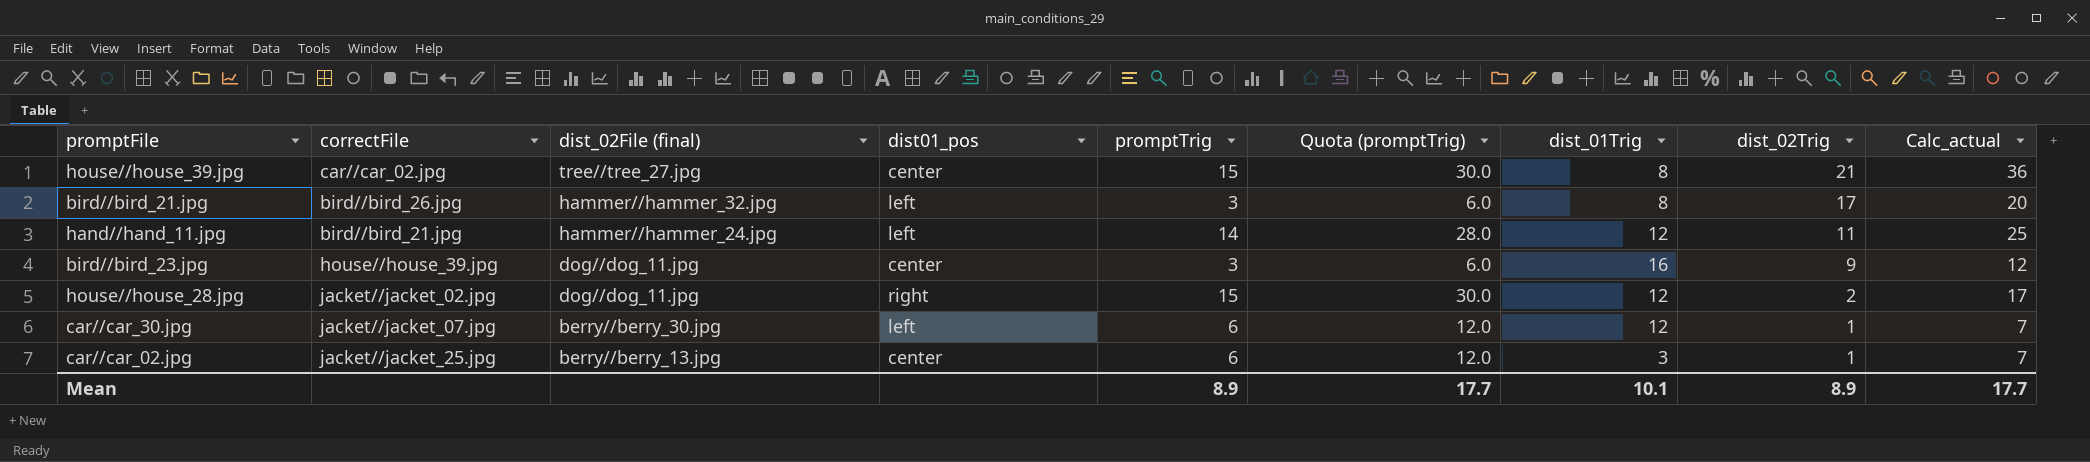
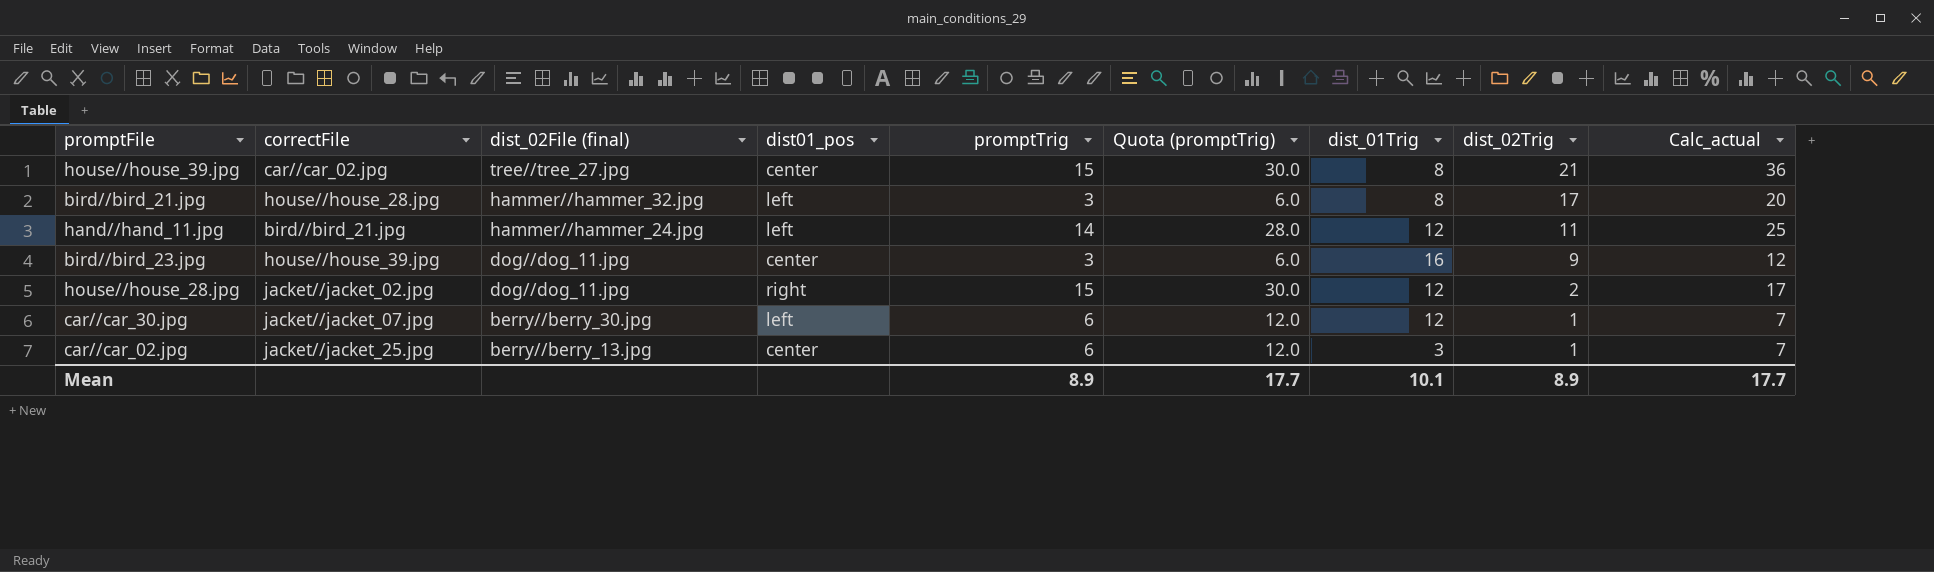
bird//bird_21.jpg | correctFile: bird//bird_26.jpg -> house//house_28.jpg

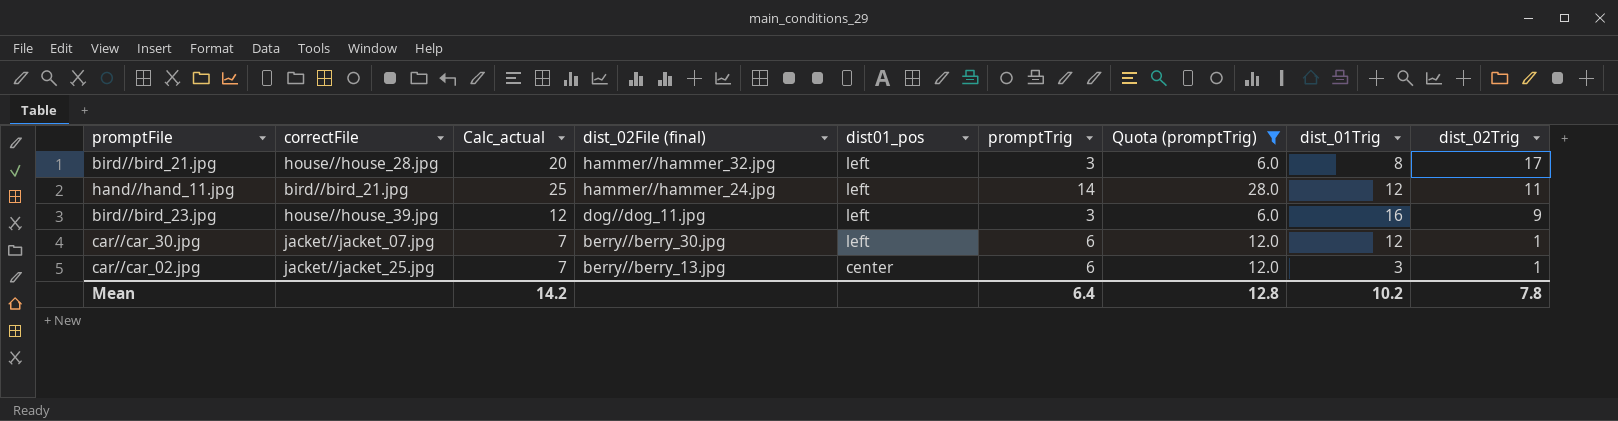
filter: none -> Quota (promptTrig) != 30.0
column Calc_actual | position: 9 -> 3
bird//bird_23.jpg | dist01_pos: center -> left
Mean | Calc_actual: 17.7 -> 14.2
Mean | promptTrig: 8.9 -> 6.4
Mean | Quota (promptTrig): 17.7 -> 12.8
Mean | dist_01Trig: 10.1 -> 10.2
Mean | dist_02Trig: 8.9 -> 7.8

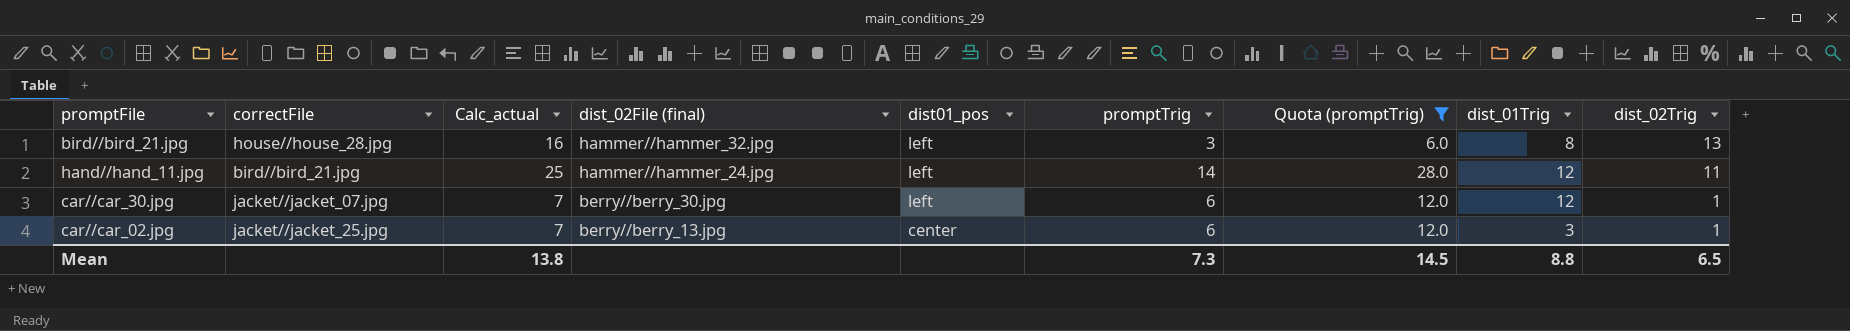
row bird//bird_23.jpg: house//house_39.jpg | 12 | dog//dog_11.jpg | left | 3 | 6.0 | 16 | 9 -> none
bird//bird_21.jpg | Calc_actual: 20 -> 16
bird//bird_21.jpg | dist_02Trig: 17 -> 13
Mean | Calc_actual: 14.2 -> 13.8
Mean | promptTrig: 6.4 -> 7.3
Mean | Quota (promptTrig): 12.8 -> 14.5
Mean | dist_01Trig: 10.2 -> 8.8
Mean | dist_02Trig: 7.8 -> 6.5

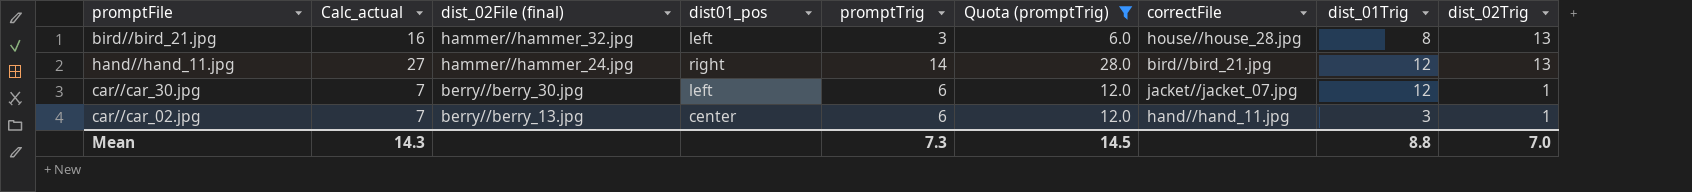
column correctFile | position: 2 -> 7
hand//hand_11.jpg | Calc_actual: 25 -> 27
hand//hand_11.jpg | dist01_pos: left -> right
hand//hand_11.jpg | dist_02Trig: 11 -> 13
car//car_02.jpg | correctFile: jacket//jacket_25.jpg -> hand//hand_11.jpg
Mean | Calc_actual: 13.8 -> 14.3
Mean | dist_02Trig: 6.5 -> 7.0

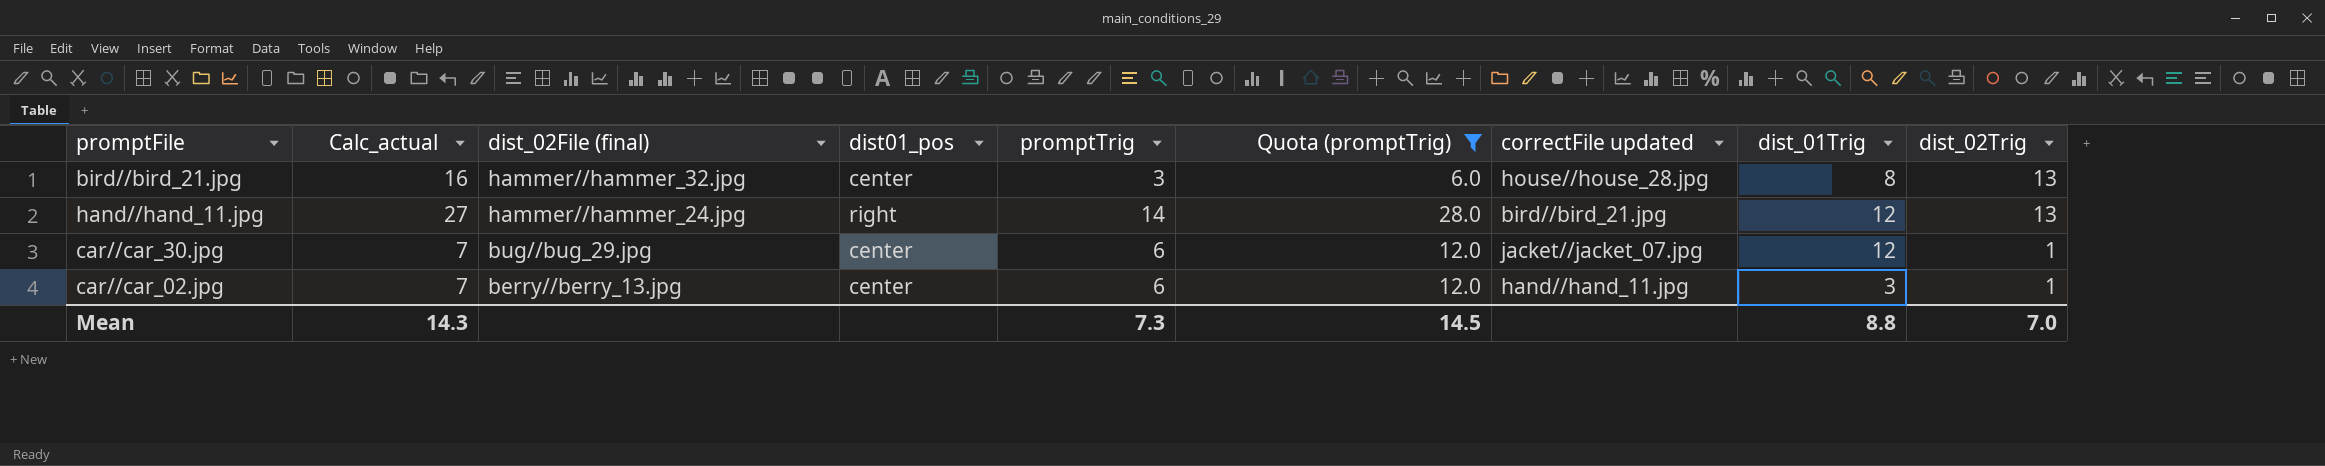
column name: correctFile -> correctFile updated
bird//bird_21.jpg | dist01_pos: left -> center
car//car_30.jpg | dist_02File (final): berry//berry_30.jpg -> bug//bug_29.jpg
car//car_30.jpg | dist01_pos: left -> center

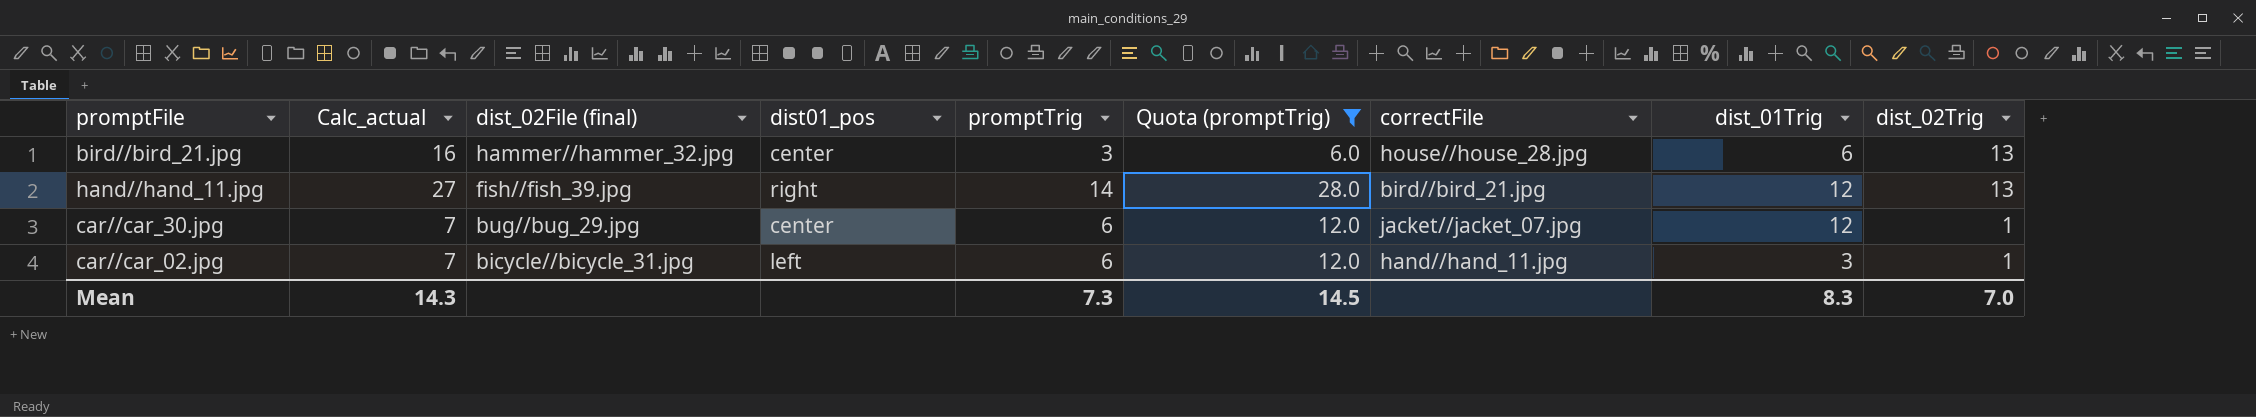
column name: correctFile updated -> correctFile
bird//bird_21.jpg | dist_01Trig: 8 -> 6
hand//hand_11.jpg | dist_02File (final): hammer//hammer_24.jpg -> fish//fish_39.jpg
car//car_02.jpg | dist_02File (final): berry//berry_13.jpg -> bicycle//bicycle_31.jpg
car//car_02.jpg | dist01_pos: center -> left
Mean | dist_01Trig: 8.8 -> 8.3

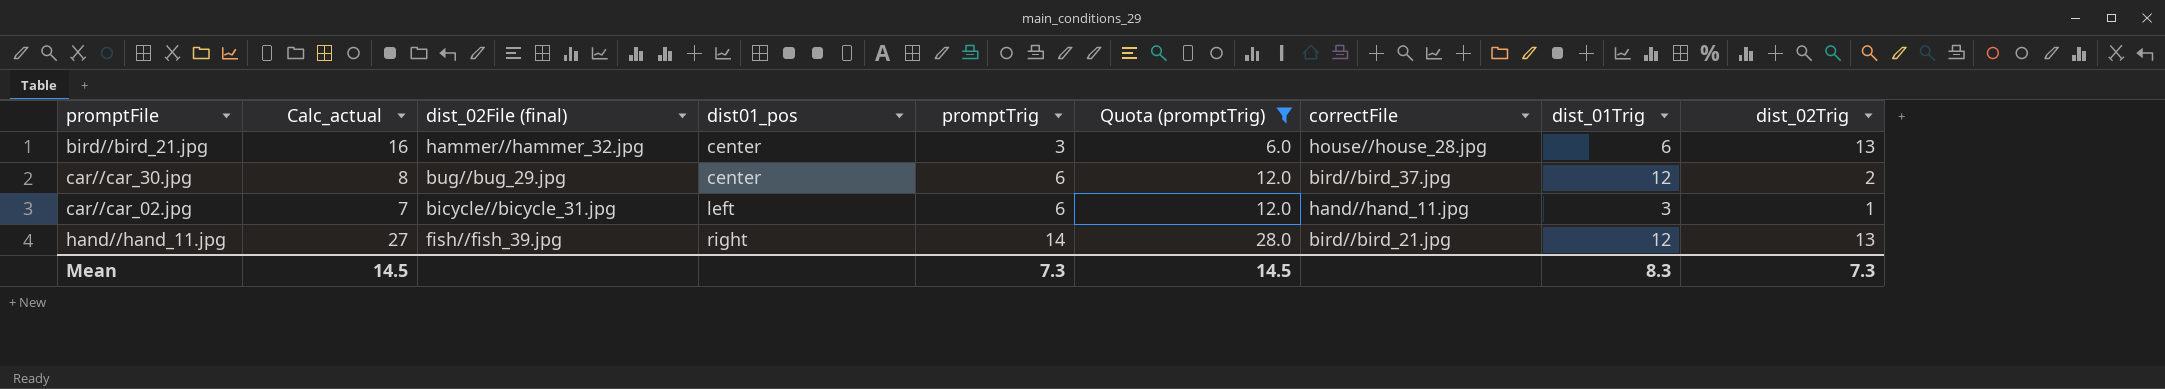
row order: dist_02File (final) descending -> dist01_pos ascending
car//car_30.jpg | Calc_actual: 7 -> 8
car//car_30.jpg | correctFile: jacket//jacket_07.jpg -> bird//bird_37.jpg
car//car_30.jpg | dist_02Trig: 1 -> 2
Mean | Calc_actual: 14.3 -> 14.5
Mean | dist_02Trig: 7.0 -> 7.3

